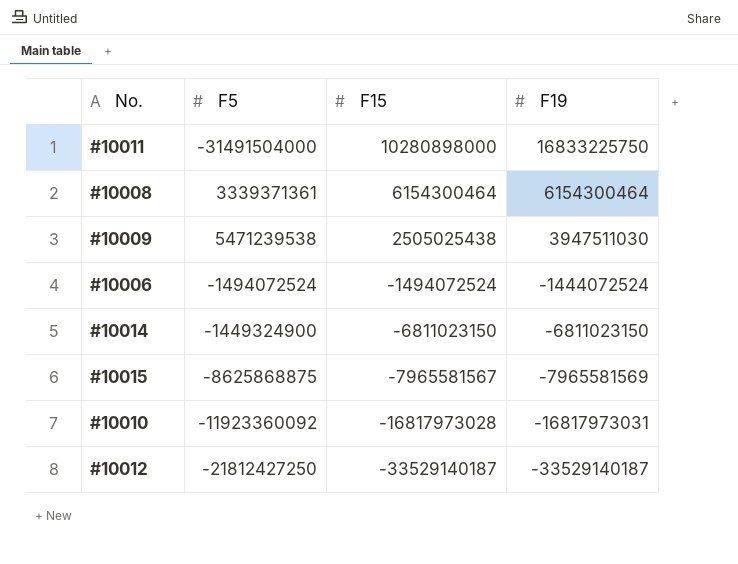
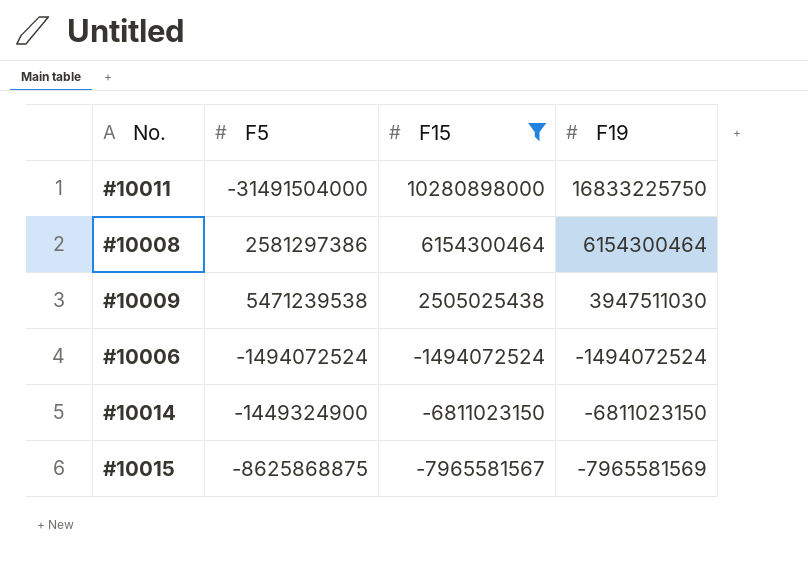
filter: none -> F15 >= -7965581567
#10008 | F5: 3339371361 -> 2581297386
#10006 | F19: -1444072524 -> -1494072524

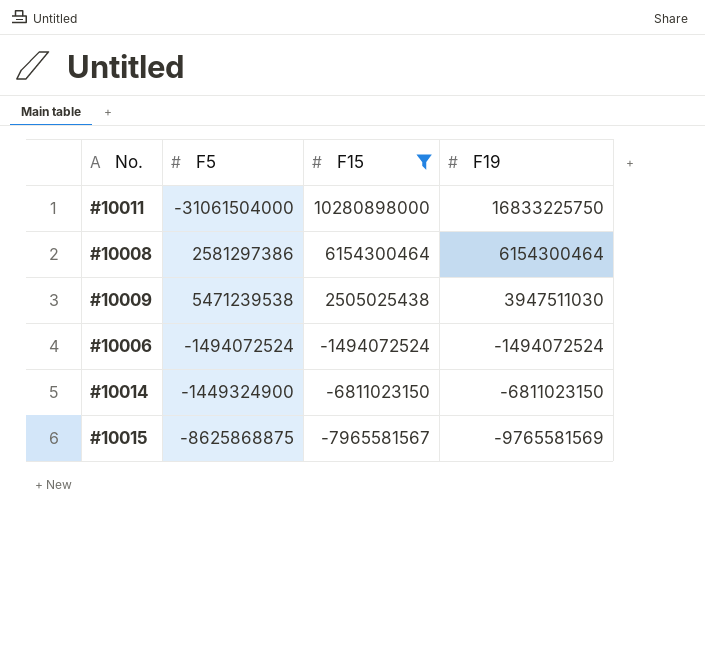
#10011 | F5: -31491504000 -> -31061504000
#10015 | F19: -7965581569 -> -9765581569

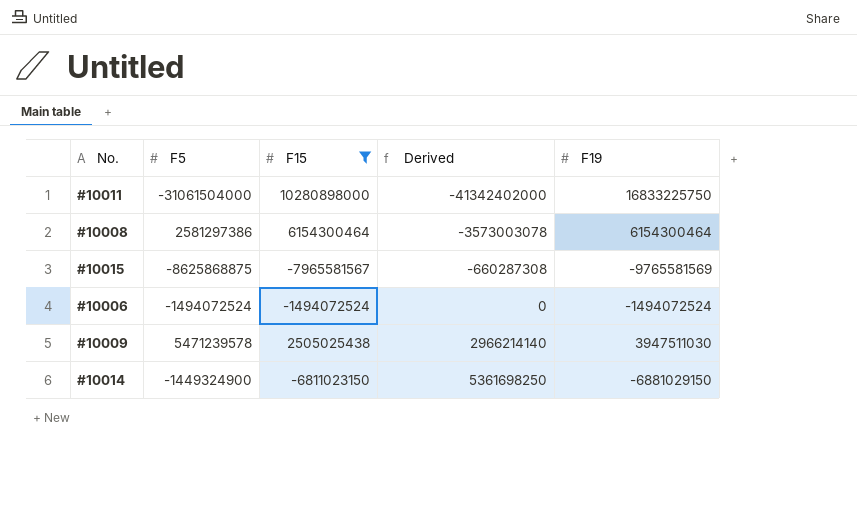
row order: F15 descending -> Derived ascending
column Derived | formula: none -> [F5] - [F15]
#10009 | F5: 5471239538 -> 5471239578
#10014 | F19: -6811023150 -> -6881029150

